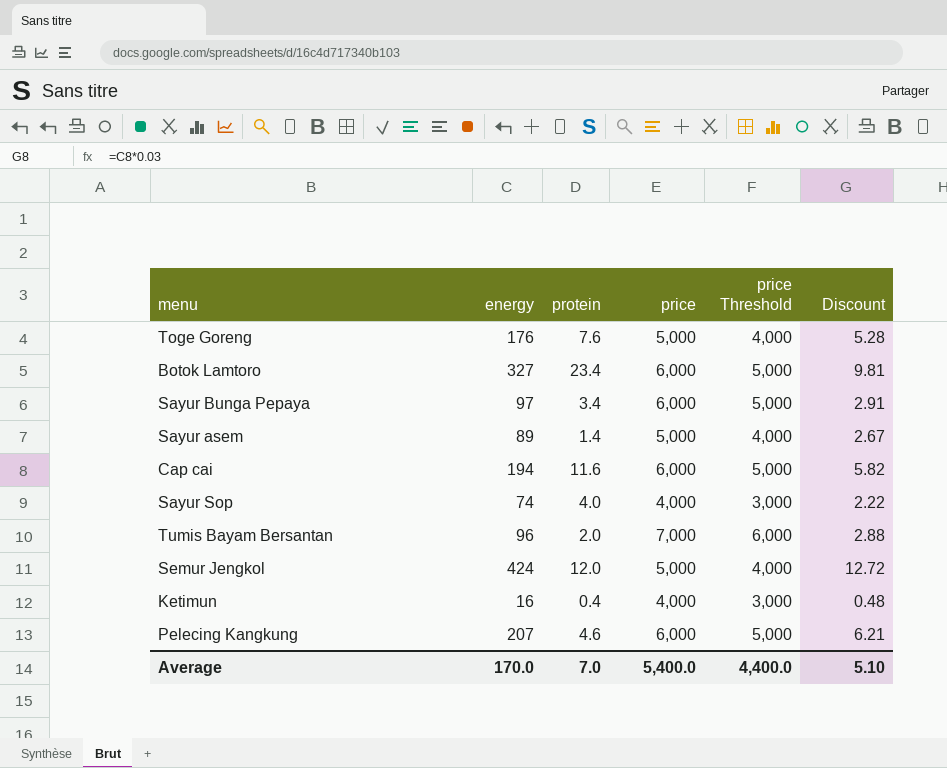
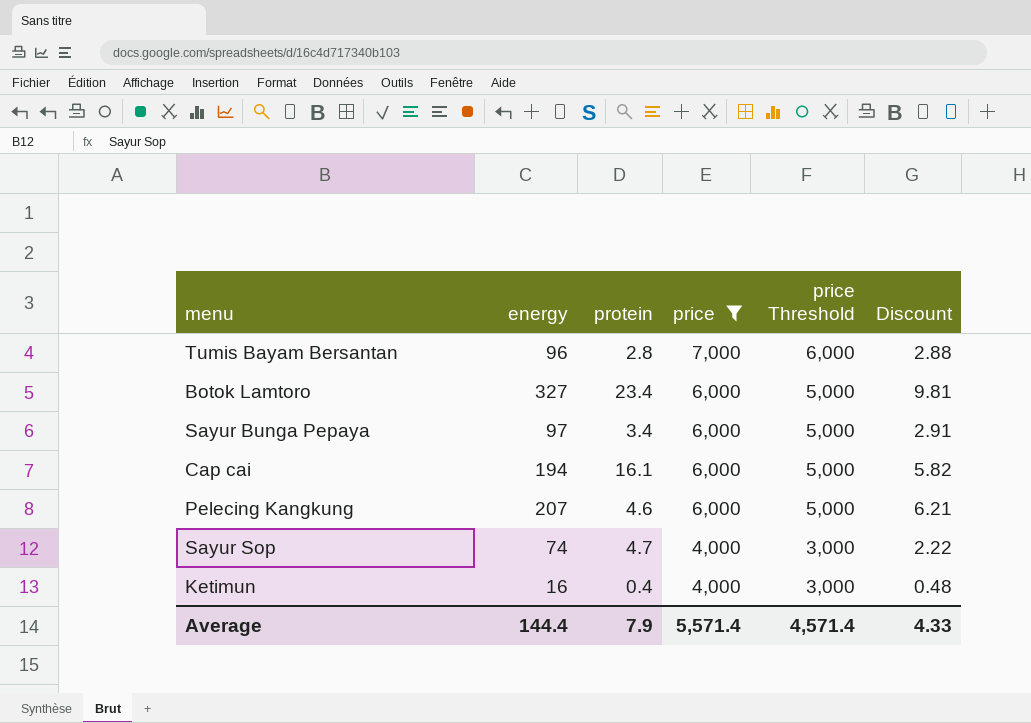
filter: none -> price != 5,000
row order: none -> price descending
Tumis Bayam Bersantan | protein: 2.0 -> 2.8
Cap cai | protein: 11.6 -> 16.1
Sayur Sop | protein: 4.0 -> 4.7
Average | energy: 170.0 -> 144.4
Average | protein: 7.0 -> 7.9
Average | price: 5,400.0 -> 5,571.4
Average | price Threshold: 4,400.0 -> 4,571.4
Average | Discount: 5.10 -> 4.33

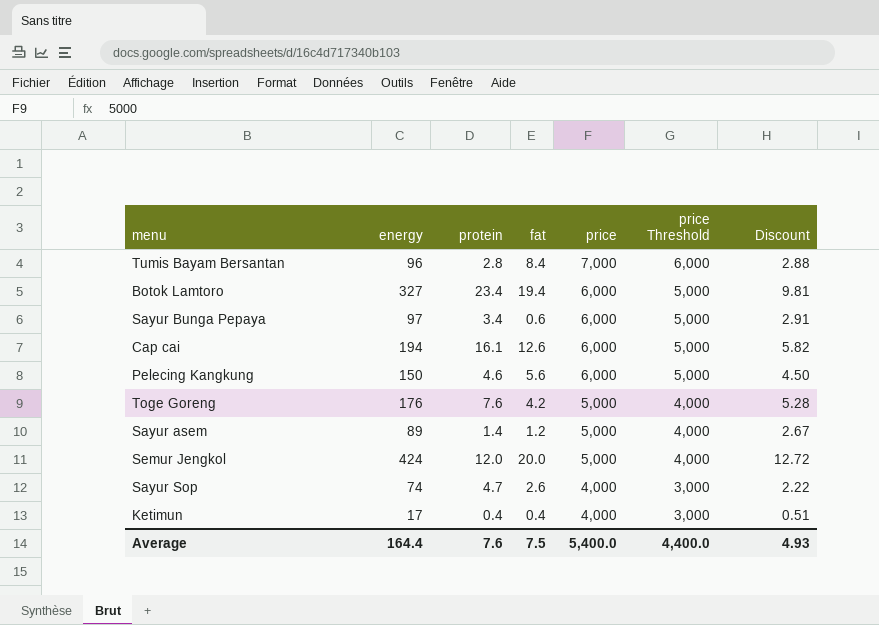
filter: price != 5,000 -> none
column fat | position: none -> 4
Pelecing Kangkung | energy: 207 -> 150
Pelecing Kangkung | Discount: 6.21 -> 4.50
Ketimun | energy: 16 -> 17
Ketimun | Discount: 0.48 -> 0.51
Average | energy: 144.4 -> 164.4
Average | protein: 7.9 -> 7.6
Average | price: 5,571.4 -> 5,400.0
Average | price Threshold: 4,571.4 -> 4,400.0
Average | Discount: 4.33 -> 4.93

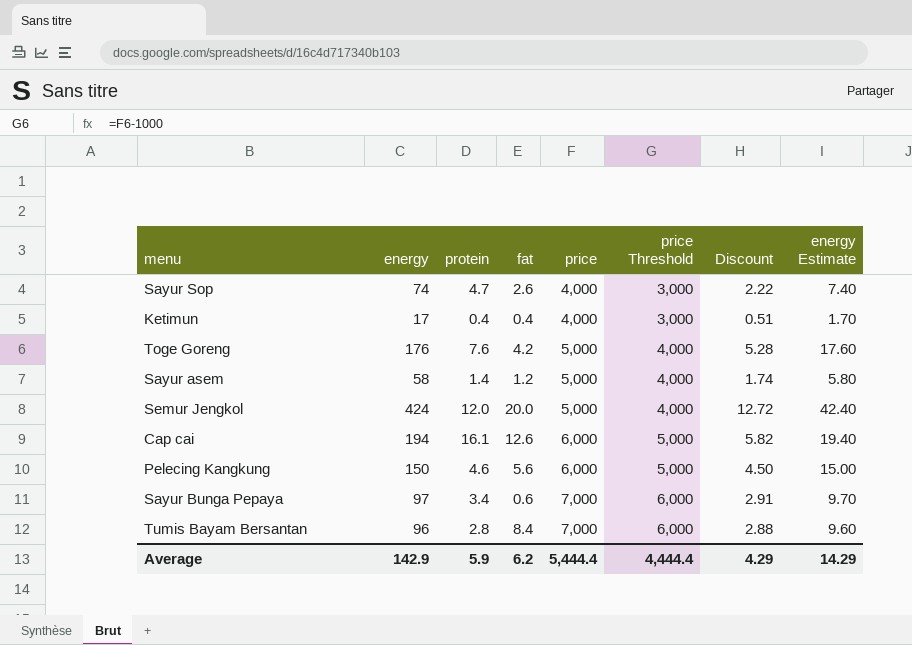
row order: price descending -> price ascending
column energy Estimate | formula: none -> [energy] * 0.1
row Botok Lamtoro: 327 | 23.4 | 19.4 | 6,000 | 5,000 | 9.81 -> none
Sayur asem | energy: 89 -> 58
Sayur asem | Discount: 2.67 -> 1.74
Sayur Bunga Pepaya | price: 6,000 -> 7,000
Sayur Bunga Pepaya | price Threshold: 5,000 -> 6,000
Average | energy: 164.4 -> 142.9
Average | protein: 7.6 -> 5.9
Average | fat: 7.5 -> 6.2
Average | price: 5,400.0 -> 5,444.4
Average | price Threshold: 4,400.0 -> 4,444.4
Average | Discount: 4.93 -> 4.29

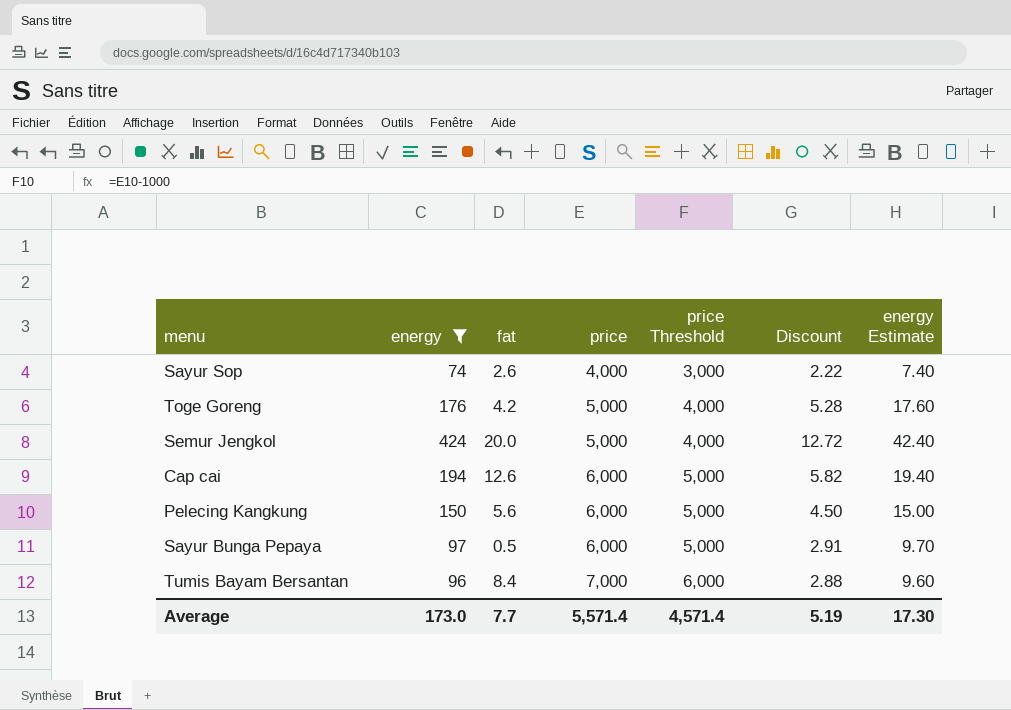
filter: none -> energy >= 74
column protein | position: 3 -> none
Sayur Bunga Pepaya | fat: 0.6 -> 0.5
Sayur Bunga Pepaya | price: 7,000 -> 6,000
Sayur Bunga Pepaya | price Threshold: 6,000 -> 5,000
Average | energy: 142.9 -> 173.0
Average | fat: 6.2 -> 7.7
Average | price: 5,444.4 -> 5,571.4
Average | price Threshold: 4,444.4 -> 4,571.4
Average | Discount: 4.29 -> 5.19
Average | energy Estimate: 14.29 -> 17.30

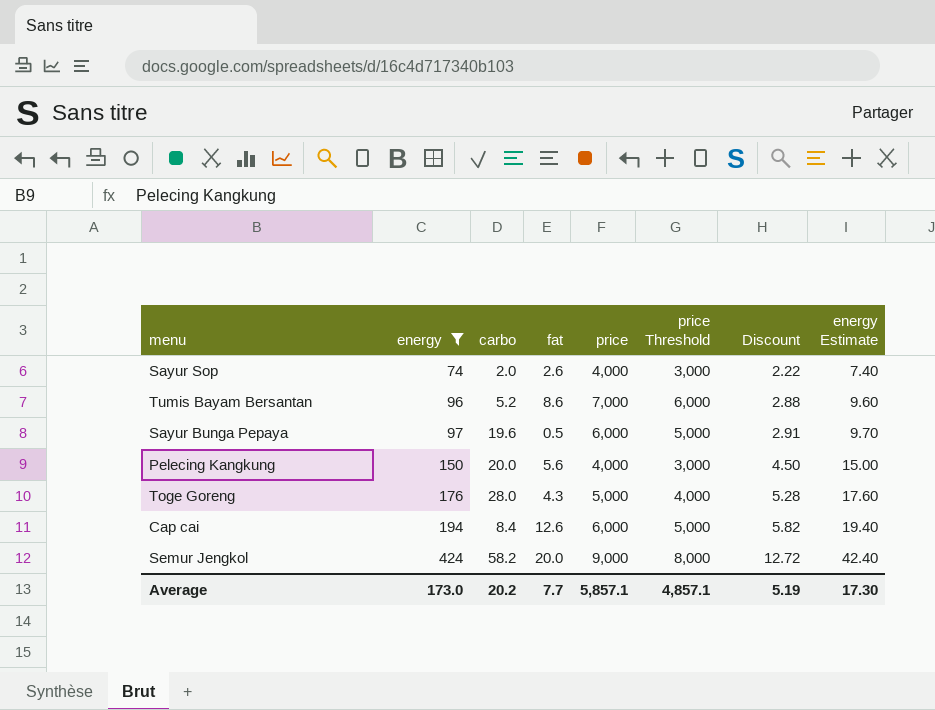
row order: price ascending -> energy ascending
column carbo | position: none -> 3
Tumis Bayam Bersantan | fat: 8.4 -> 8.6
Pelecing Kangkung | price: 6,000 -> 4,000
Pelecing Kangkung | price Threshold: 5,000 -> 3,000
Toge Goreng | fat: 4.2 -> 4.3
Semur Jengkol | price: 5,000 -> 9,000
Semur Jengkol | price Threshold: 4,000 -> 8,000
Average | price: 5,571.4 -> 5,857.1
Average | price Threshold: 4,571.4 -> 4,857.1

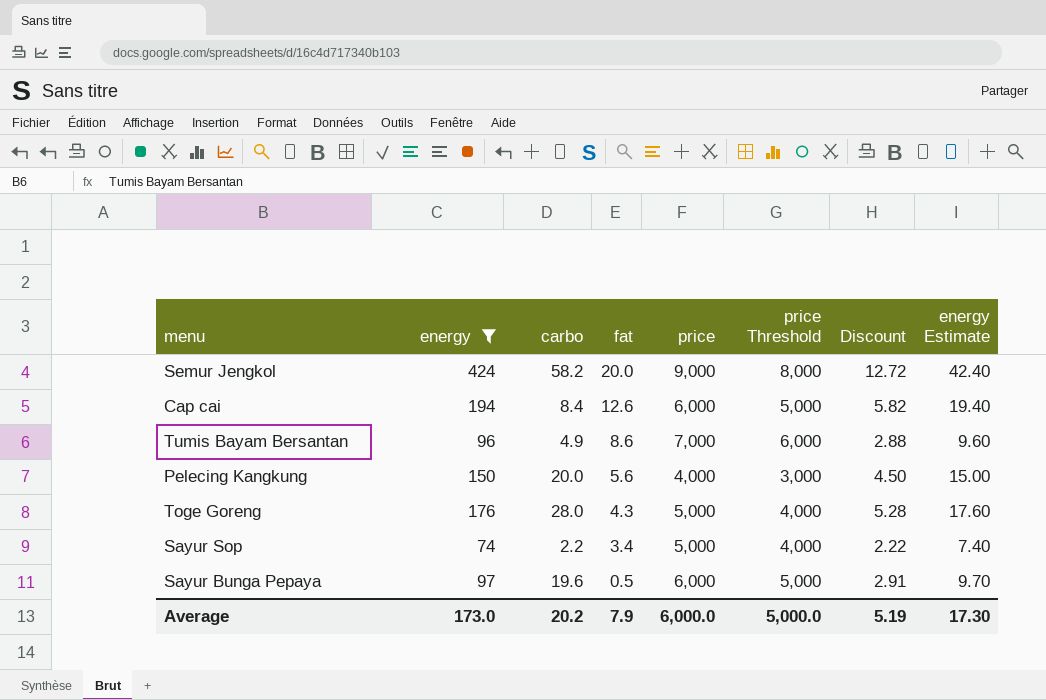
row order: energy ascending -> fat descending
Tumis Bayam Bersantan | carbo: 5.2 -> 4.9
Sayur Sop | carbo: 2.0 -> 2.2
Sayur Sop | fat: 2.6 -> 3.4
Sayur Sop | price: 4,000 -> 5,000
Sayur Sop | price Threshold: 3,000 -> 4,000
Average | fat: 7.7 -> 7.9
Average | price: 5,857.1 -> 6,000.0
Average | price Threshold: 4,857.1 -> 5,000.0

